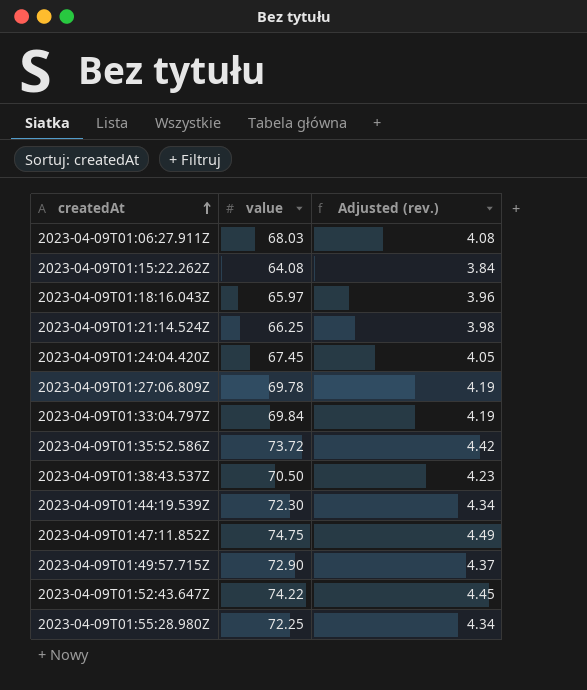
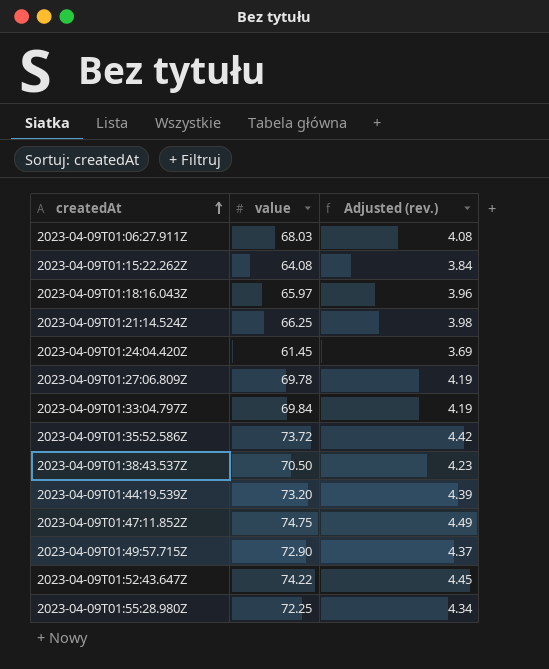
2023-04-09T01:24:04.420Z | value: 67.45 -> 61.45
2023-04-09T01:24:04.420Z | Adjusted (rev.): 4.05 -> 3.69
2023-04-09T01:44:19.539Z | value: 72.30 -> 73.20
2023-04-09T01:44:19.539Z | Adjusted (rev.): 4.34 -> 4.39

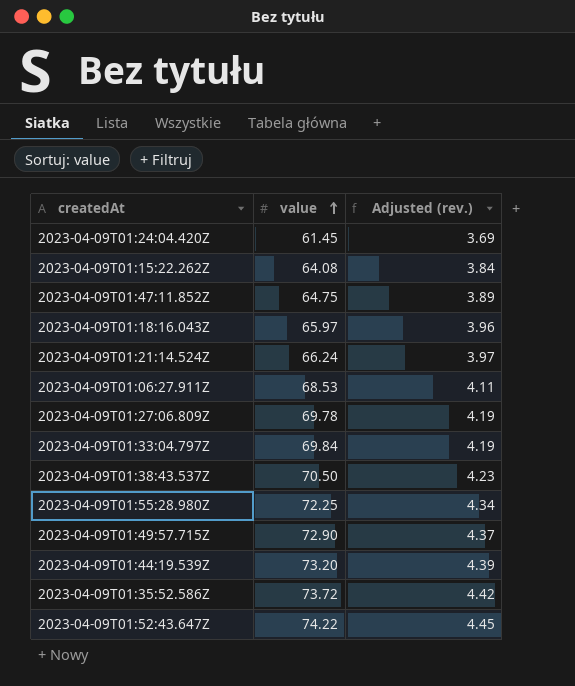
row order: createdAt ascending -> value ascending
2023-04-09T01:47:11.852Z | value: 74.75 -> 64.75
2023-04-09T01:47:11.852Z | Adjusted (rev.): 4.49 -> 3.89
2023-04-09T01:21:14.524Z | value: 66.25 -> 66.24
2023-04-09T01:21:14.524Z | Adjusted (rev.): 3.98 -> 3.97
2023-04-09T01:06:27.911Z | value: 68.03 -> 68.53
2023-04-09T01:06:27.911Z | Adjusted (rev.): 4.08 -> 4.11

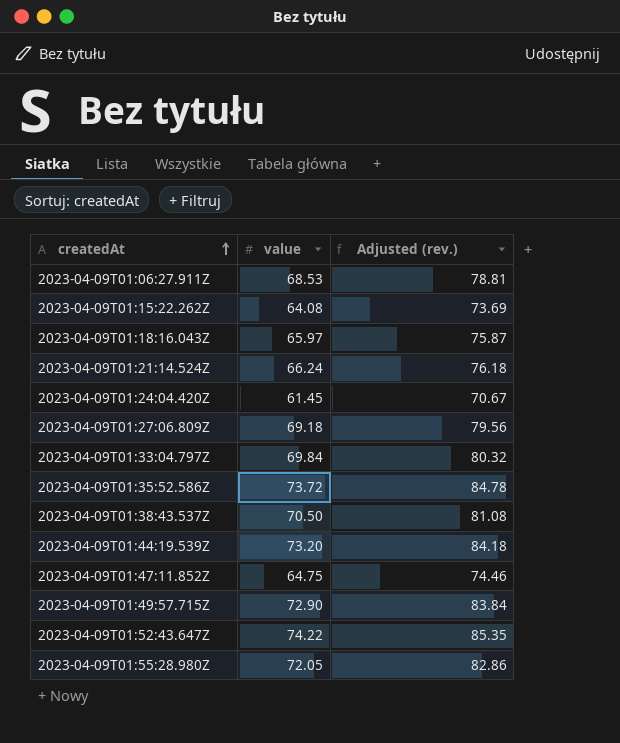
row order: value ascending -> createdAt ascending
column Adjusted (rev.) | formula: [value] * 0.06 -> [value] * 1.15
2023-04-09T01:27:06.809Z | value: 69.78 -> 69.18
2023-04-09T01:55:28.980Z | value: 72.25 -> 72.05

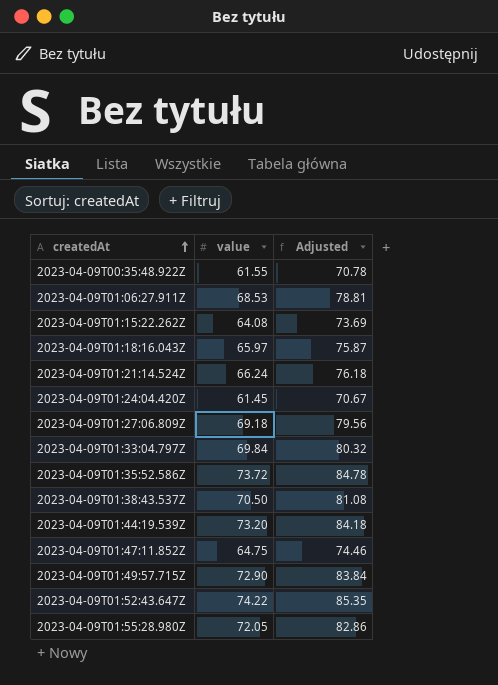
column name: Adjusted (rev.) -> Adjusted
row 2023-04-09T00:35:48.922Z: none -> 61.55 | 70.78

